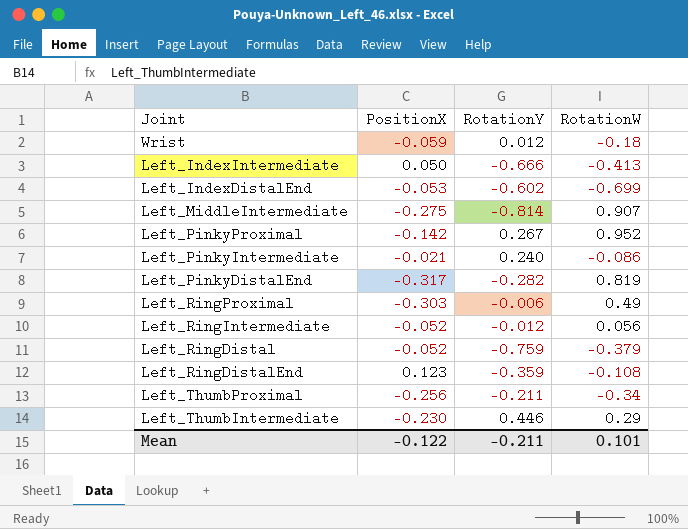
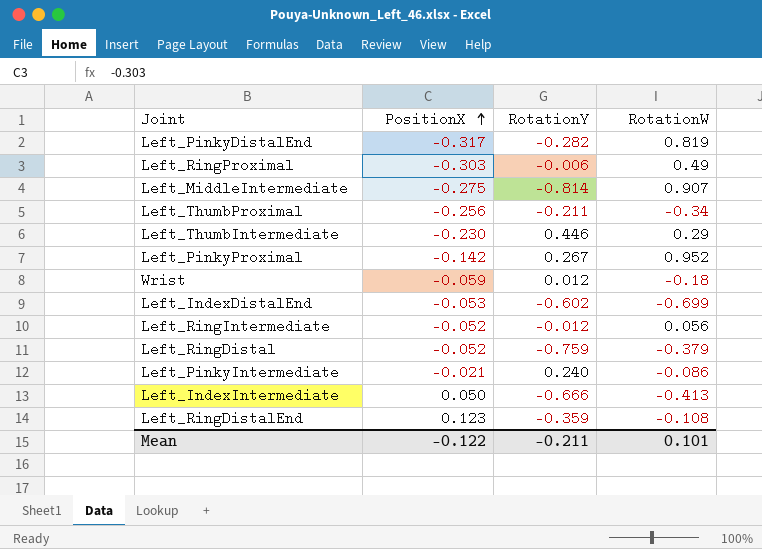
row order: none -> PositionX ascending

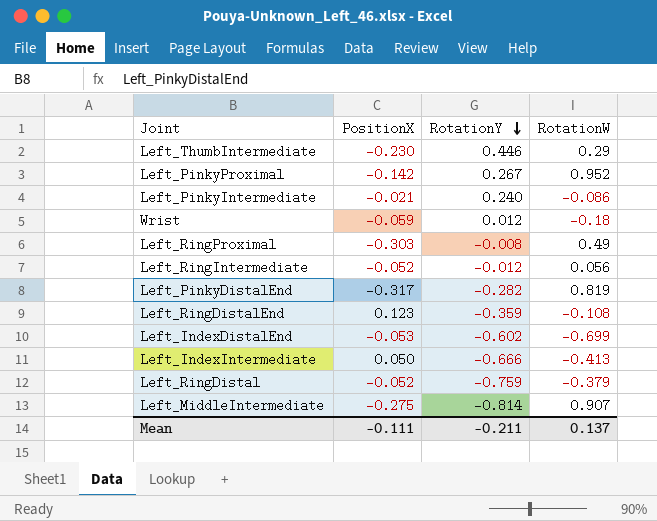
row order: PositionX ascending -> RotationY descending
row Left_ThumbProximal: -0.256 | -0.211 | -0.34 -> none
Left_RingProximal | RotationY: -0.006 -> -0.008
Mean | PositionX: -0.122 -> -0.111
Mean | RotationW: 0.101 -> 0.137

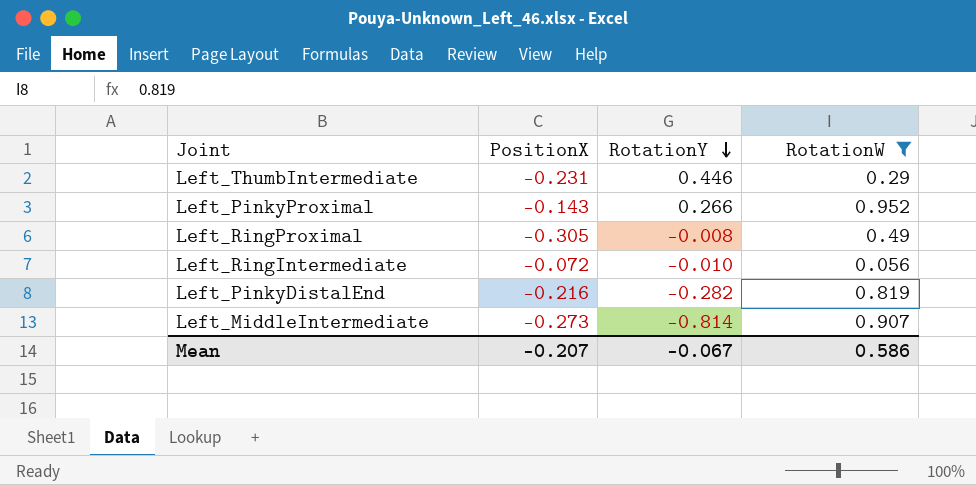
filter: none -> RotationW >= 0.056
Left_ThumbIntermediate | PositionX: -0.230 -> -0.231
Left_PinkyProximal | PositionX: -0.142 -> -0.143
Left_PinkyProximal | RotationY: 0.267 -> 0.266
Left_RingProximal | PositionX: -0.303 -> -0.305
Left_RingIntermediate | PositionX: -0.052 -> -0.072
Left_RingIntermediate | RotationY: -0.012 -> -0.010
Left_PinkyDistalEnd | PositionX: -0.317 -> -0.216
Left_MiddleIntermediate | PositionX: -0.275 -> -0.273
Mean | PositionX: -0.111 -> -0.207
Mean | RotationY: -0.211 -> -0.067
Mean | RotationW: 0.137 -> 0.586

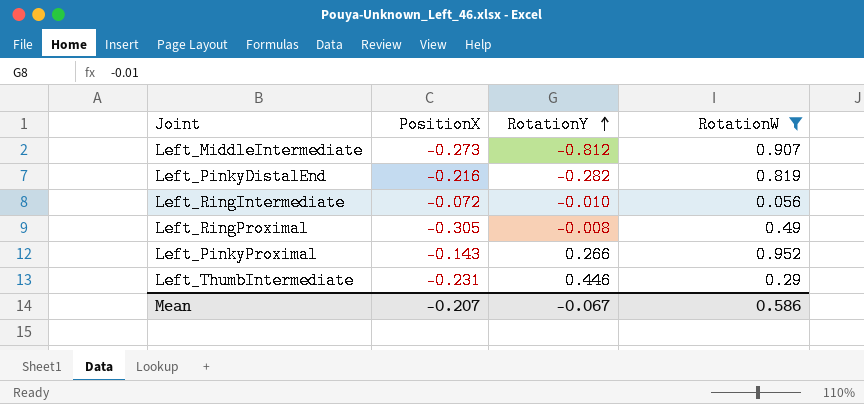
row order: RotationY descending -> RotationY ascending
Left_MiddleIntermediate | RotationY: -0.814 -> -0.812

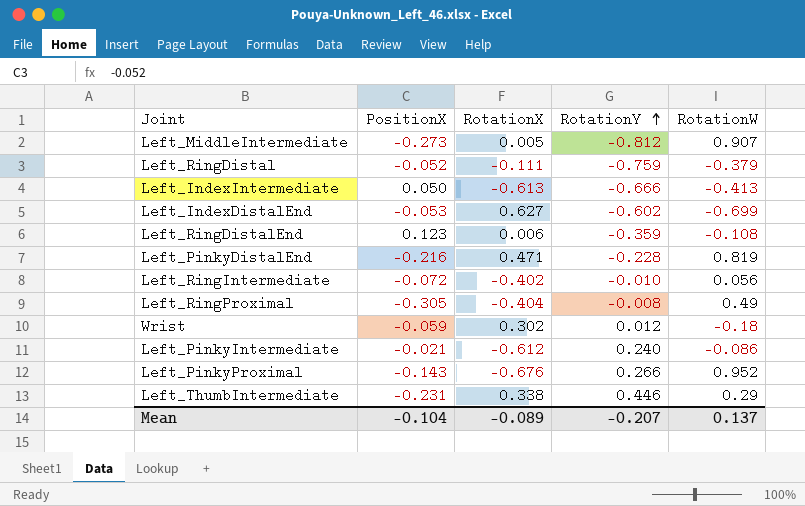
filter: RotationW >= 0.056 -> none
column RotationX | position: none -> 3
Left_PinkyDistalEnd | RotationY: -0.282 -> -0.228
Mean | PositionX: -0.207 -> -0.104
Mean | RotationY: -0.067 -> -0.207
Mean | RotationW: 0.586 -> 0.137

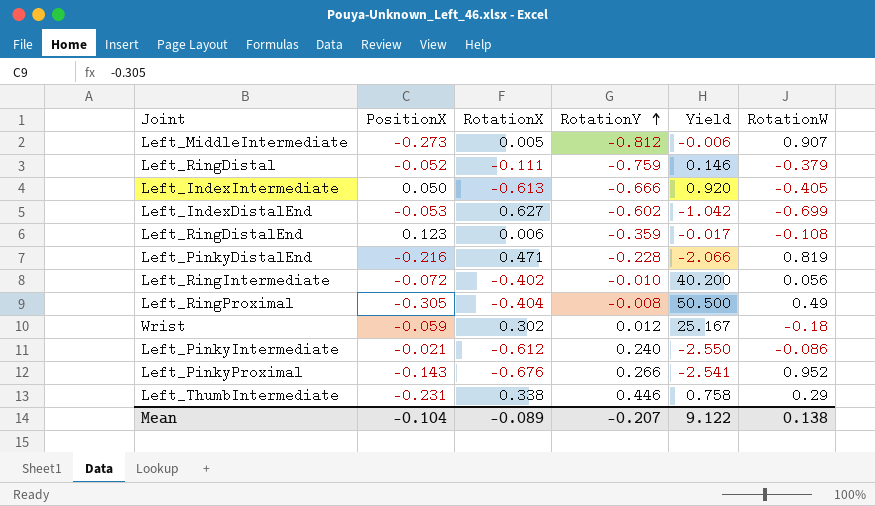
column Yield | formula: none -> [RotationX] / [RotationY]
Left_IndexIntermediate | RotationW: -0.413 -> -0.405
Mean | RotationW: 0.137 -> 0.138

